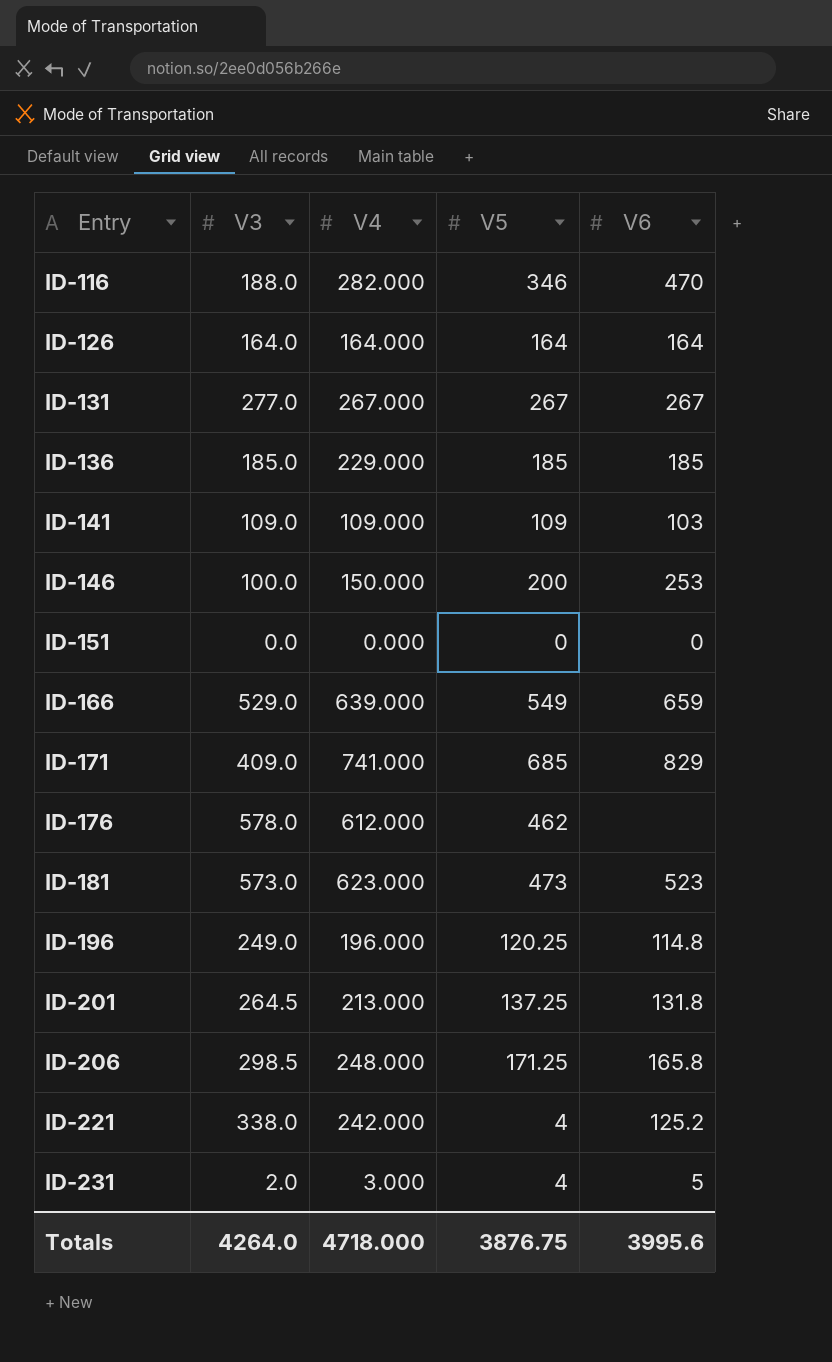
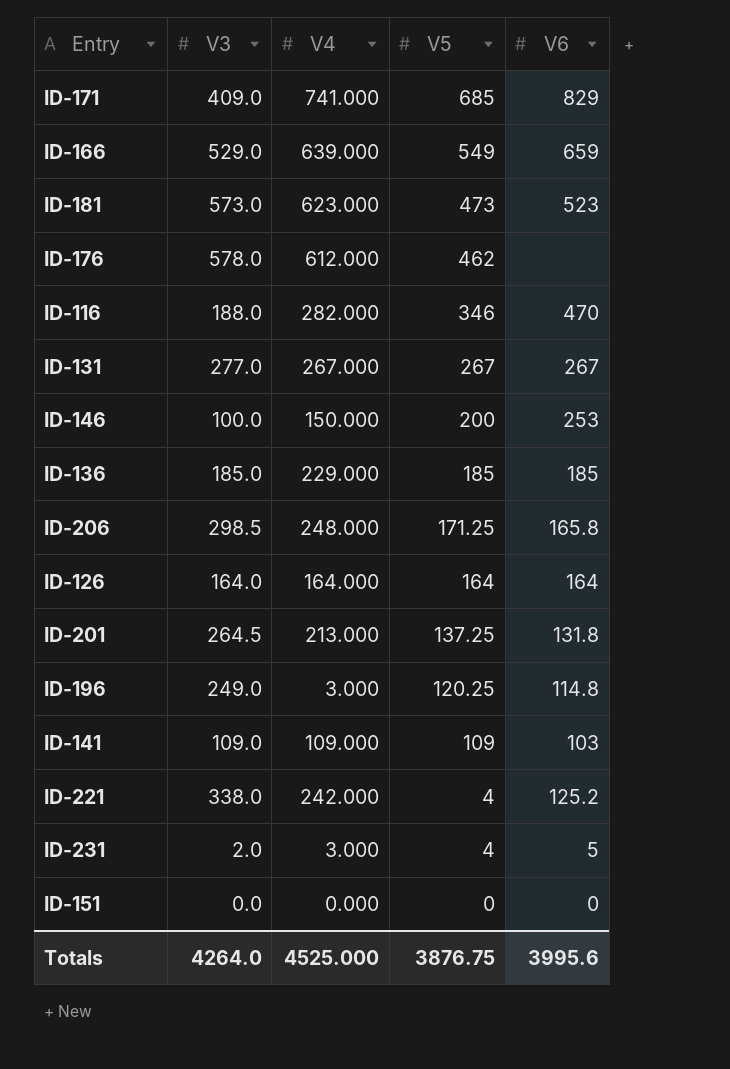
row order: Entry ascending -> V5 descending
ID-196 | V4: 196.000 -> 3.000
Totals | V4: 4718.000 -> 4525.000

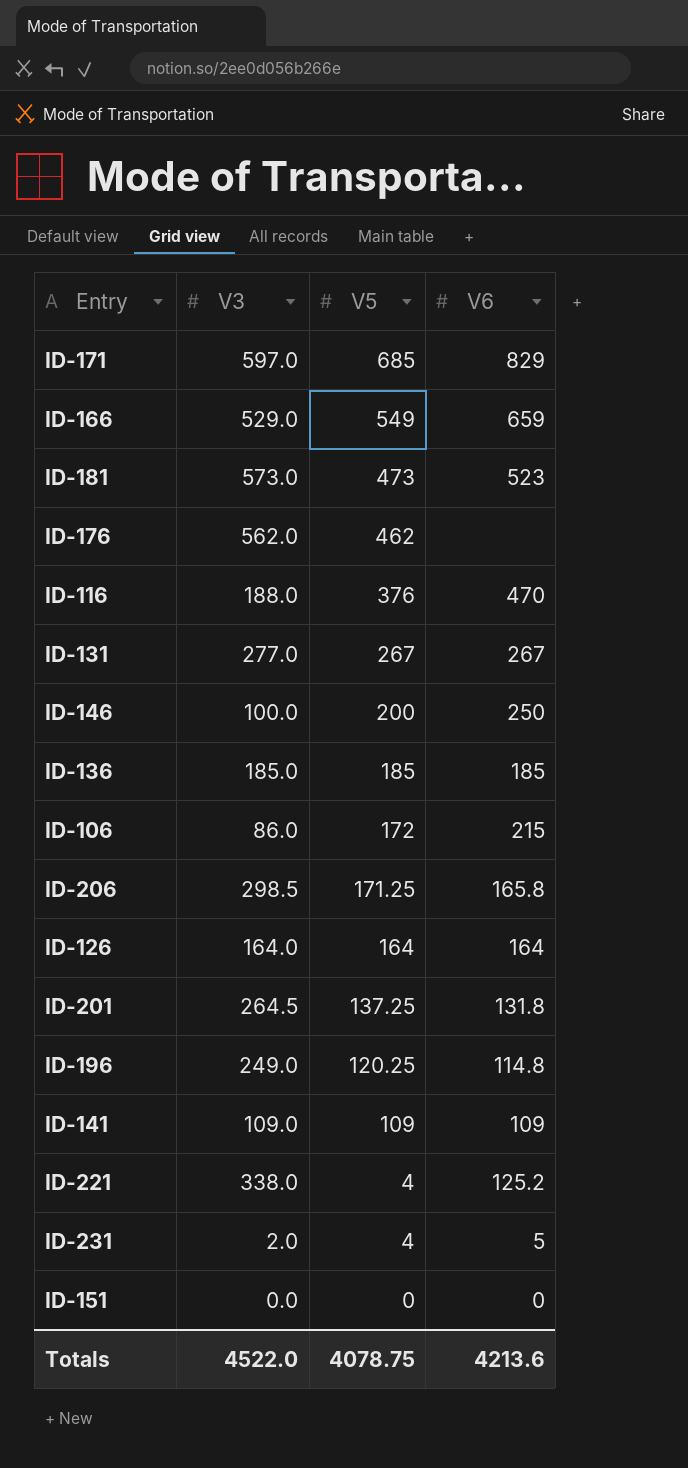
column V4 | position: 3 -> none
ID-171 | V3: 409.0 -> 597.0
ID-176 | V3: 578.0 -> 562.0
ID-116 | V5: 346 -> 376
ID-146 | V6: 253 -> 250
row ID-106: none -> 86.0 | 172 | 215
ID-141 | V6: 103 -> 109
Totals | V3: 4264.0 -> 4522.0
Totals | V5: 3876.75 -> 4078.75
Totals | V6: 3995.6 -> 4213.6

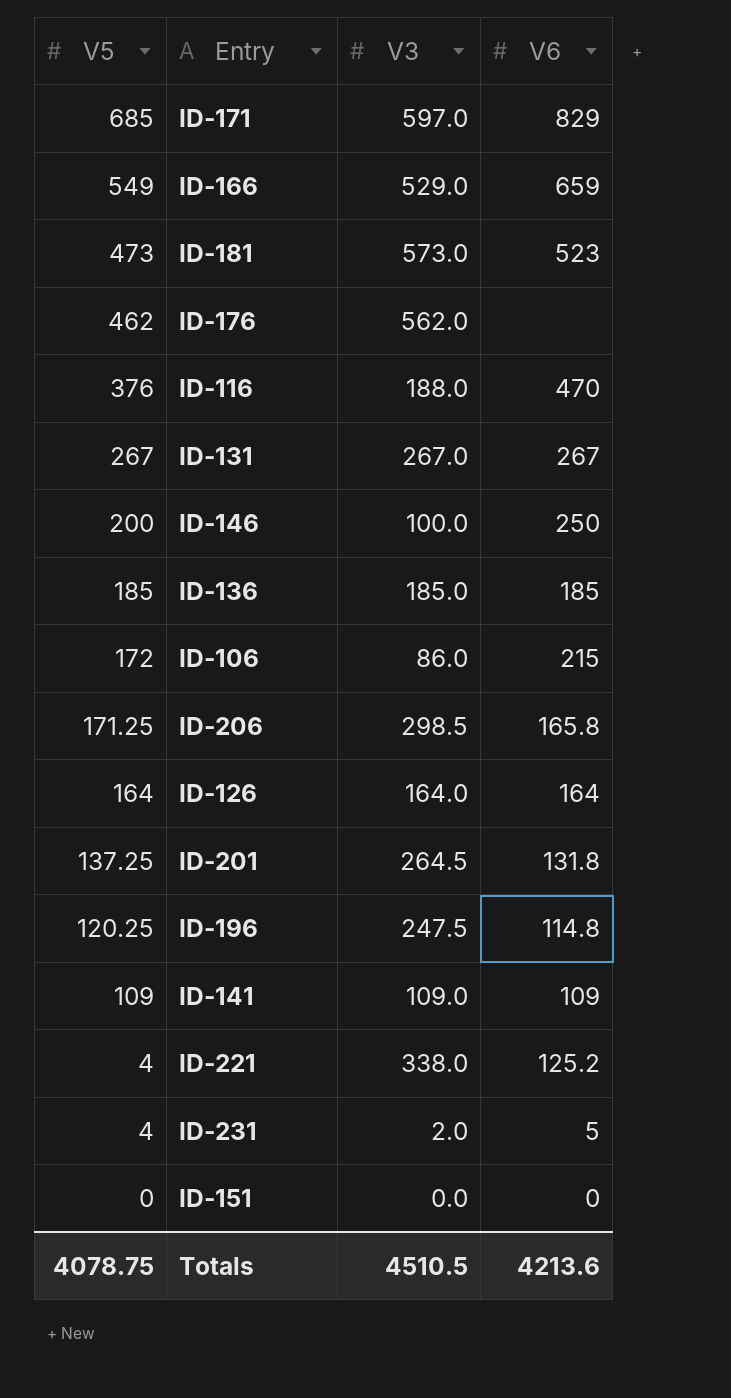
column V5 | position: 3 -> 1
ID-131 | V3: 277.0 -> 267.0
ID-196 | V3: 249.0 -> 247.5
Totals | V3: 4522.0 -> 4510.5

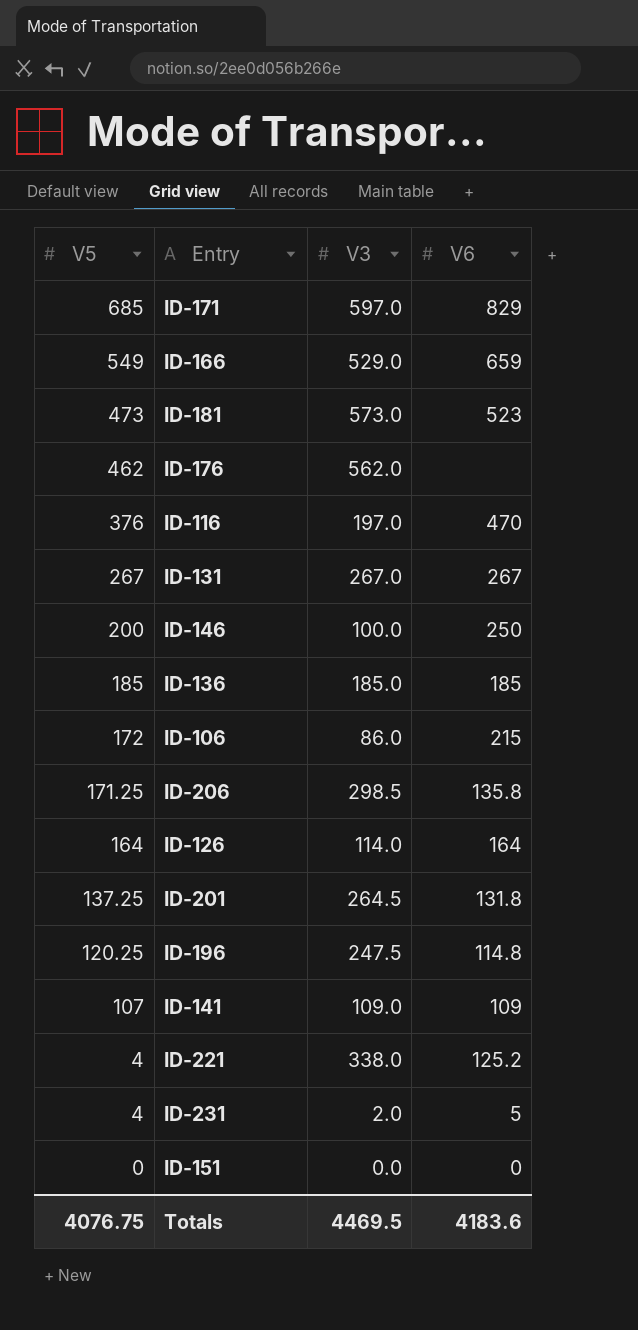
ID-116 | V3: 188.0 -> 197.0
ID-206 | V6: 165.8 -> 135.8
ID-126 | V3: 164.0 -> 114.0
ID-141 | V5: 109 -> 107
Totals | V5: 4078.75 -> 4076.75
Totals | V3: 4510.5 -> 4469.5
Totals | V6: 4213.6 -> 4183.6

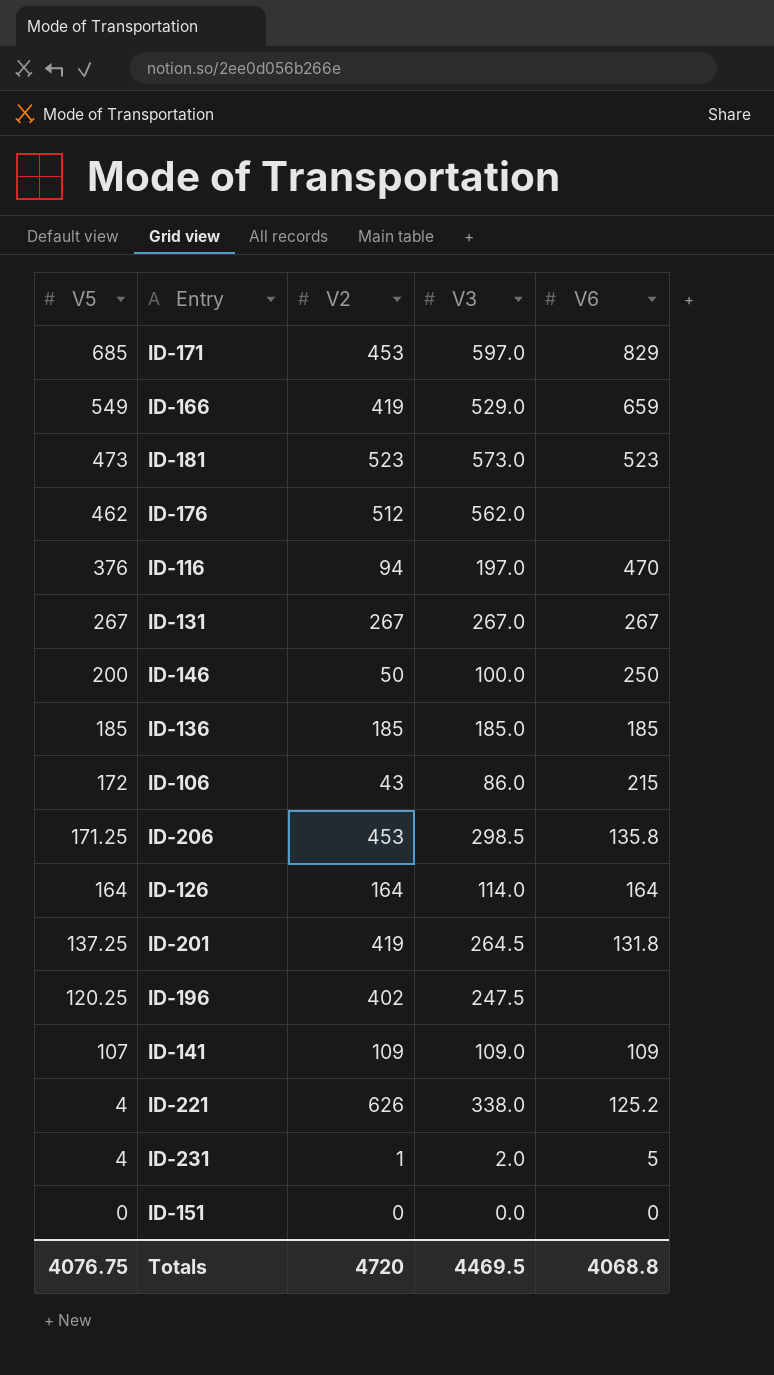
column V2 | position: none -> 3
ID-196 | V6: 114.8 -> none
Totals | V6: 4183.6 -> 4068.8

